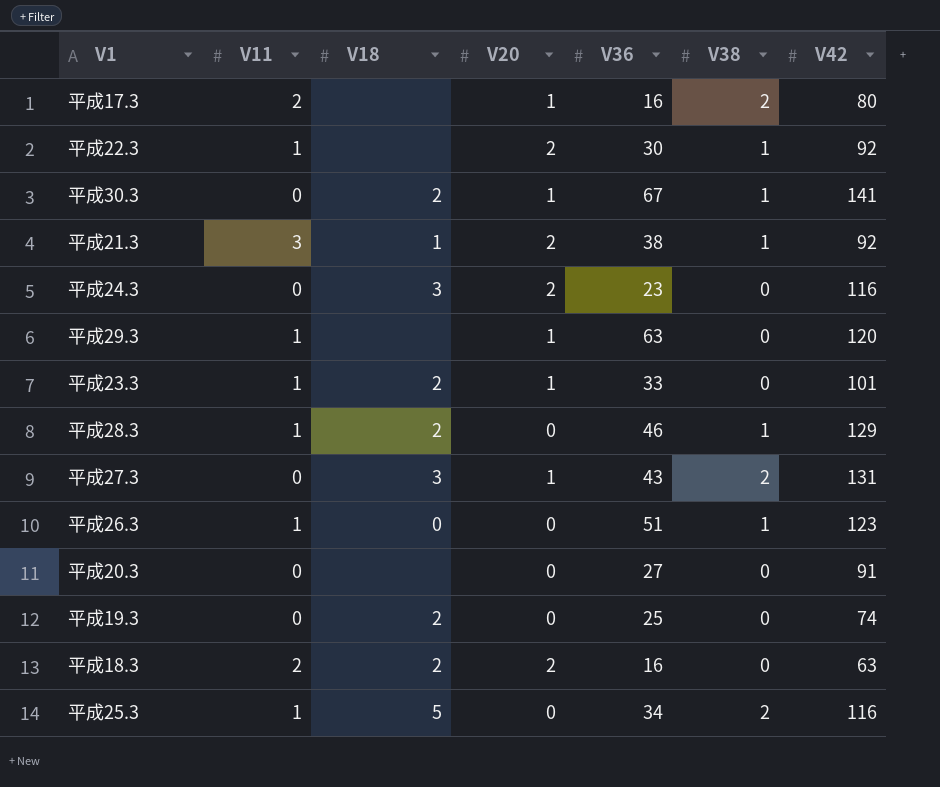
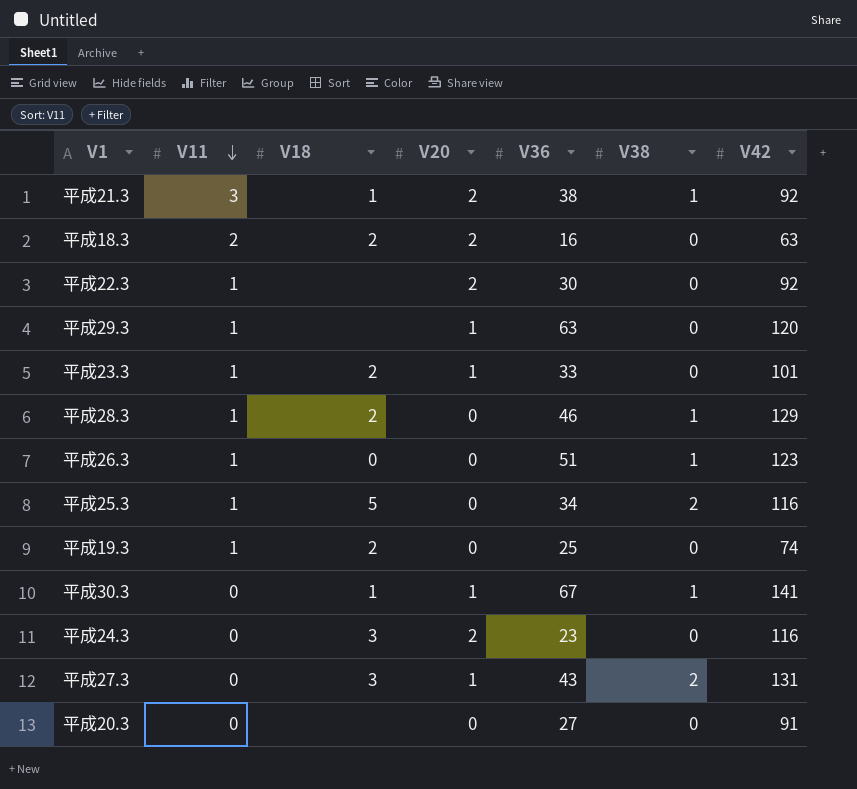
row order: none -> V11 descending
row 平成17.3: 2 | none | 1 | 16 | 2 | 80 -> none
平成22.3 | V38: 1 -> 0
平成19.3 | V11: 0 -> 1
平成30.3 | V18: 2 -> 1

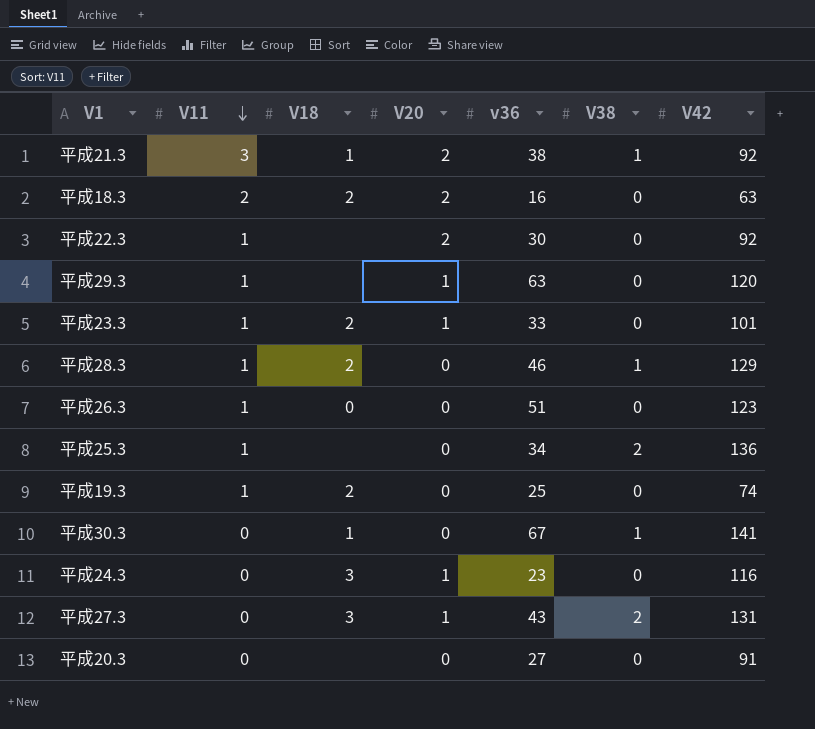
column name: V36 -> v36
平成26.3 | V38: 1 -> 0
平成25.3 | V18: 5 -> none
平成25.3 | V42: 116 -> 136
平成30.3 | V20: 1 -> 0
平成24.3 | V20: 2 -> 1

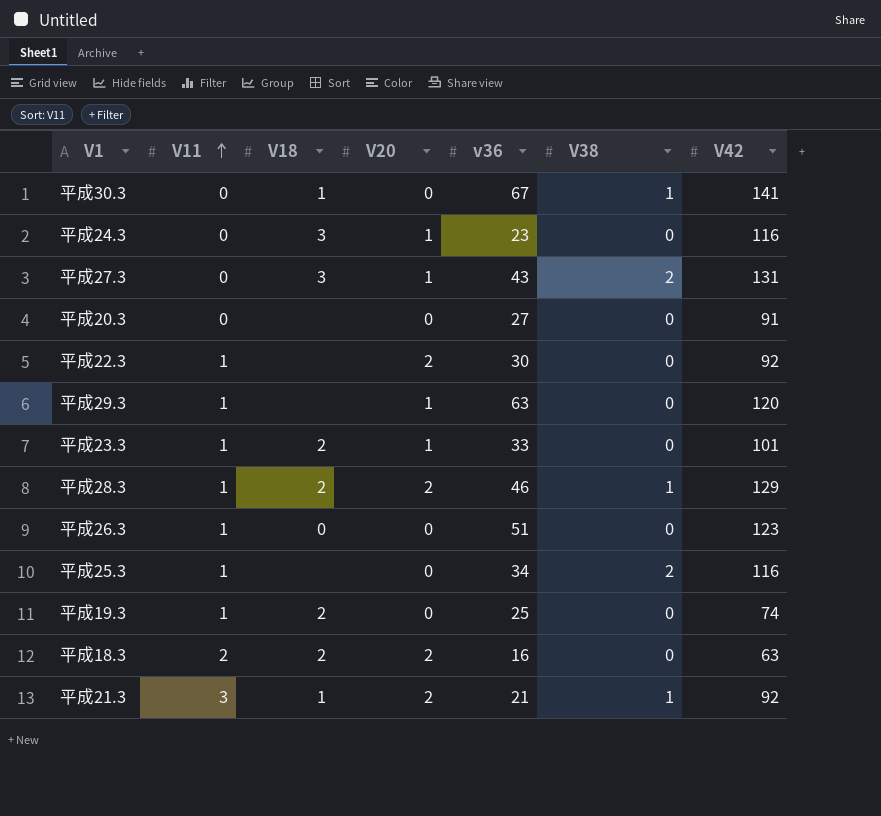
row order: V11 descending -> V11 ascending
平成28.3 | V20: 0 -> 2
平成25.3 | V42: 136 -> 116
平成21.3 | v36: 38 -> 21

